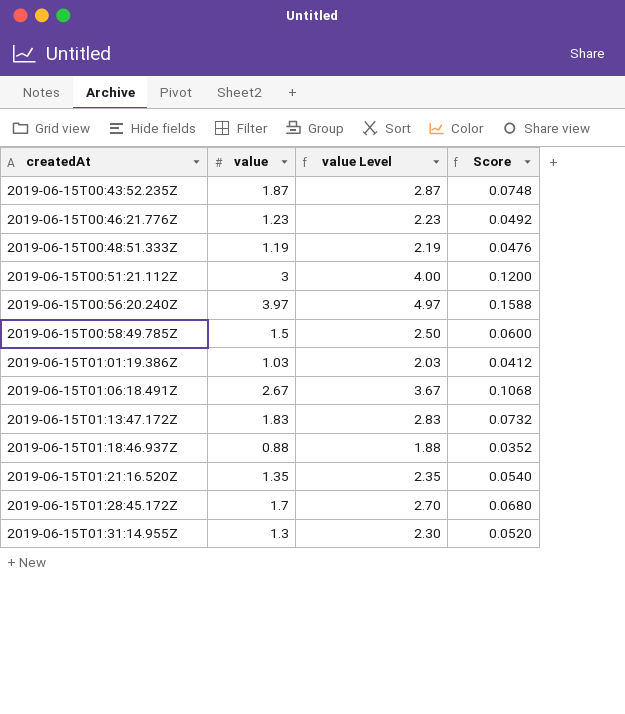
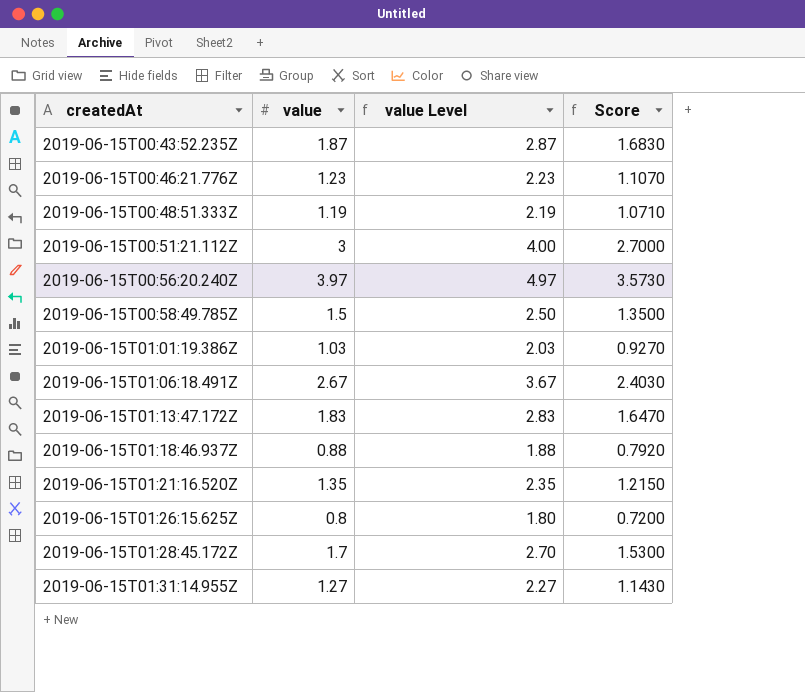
column Score | formula: [value] * 0.04 -> [value] * 0.9
row 2019-06-15T01:26:15.625Z: none -> 0.8 | 1.80 | 0.7200
2019-06-15T01:31:14.955Z | value: 1.3 -> 1.27
2019-06-15T01:31:14.955Z | value Level: 2.30 -> 2.27

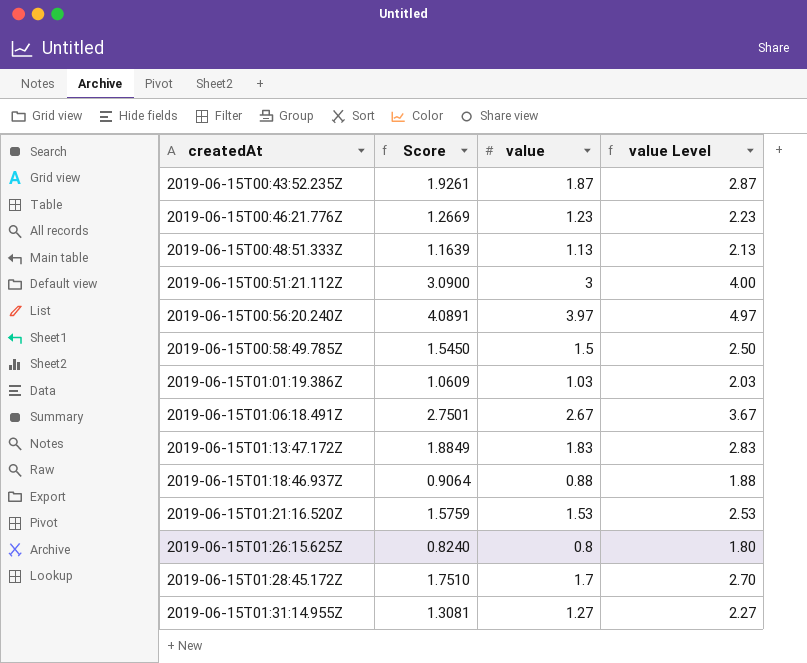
column Score | formula: [value] * 0.9 -> [value] * 1.03
column Score | position: 4 -> 2
2019-06-15T00:48:51.333Z | value: 1.19 -> 1.13
2019-06-15T00:48:51.333Z | value Level: 2.19 -> 2.13
2019-06-15T01:21:16.520Z | value: 1.35 -> 1.53
2019-06-15T01:21:16.520Z | value Level: 2.35 -> 2.53

